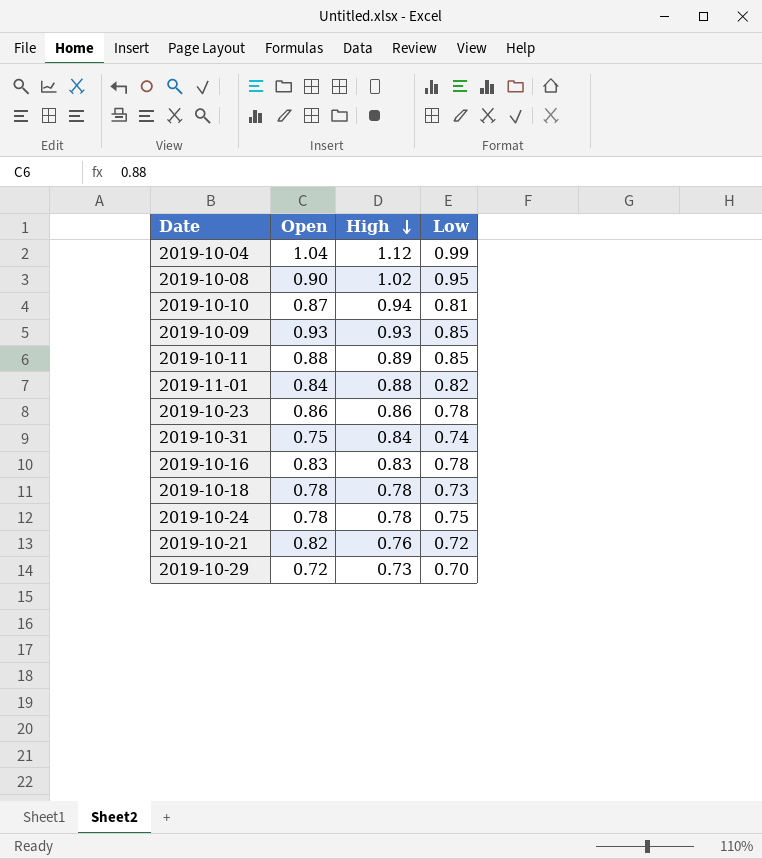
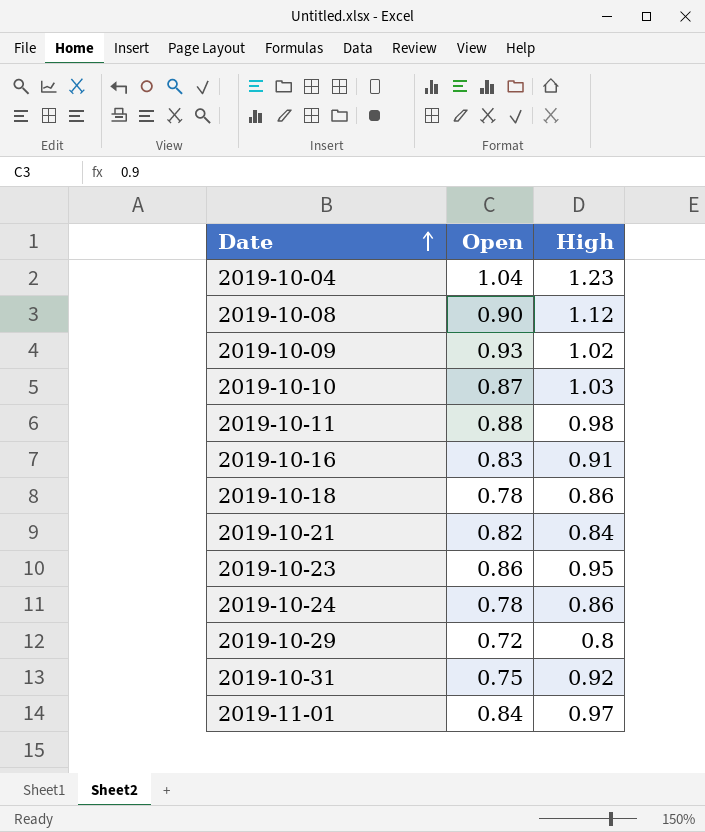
row order: High descending -> Date ascending
column Low | position: 4 -> none
2019-10-04 | High: 1.12 -> 1.23
2019-10-08 | High: 1.02 -> 1.12
2019-10-09 | High: 0.93 -> 1.02
2019-10-10 | High: 0.94 -> 1.03
2019-10-11 | High: 0.89 -> 0.98
2019-10-16 | High: 0.83 -> 0.91
2019-10-18 | High: 0.78 -> 0.86
2019-10-21 | High: 0.76 -> 0.84
2019-10-23 | High: 0.86 -> 0.95
2019-10-24 | High: 0.78 -> 0.86
2019-10-29 | High: 0.73 -> 0.8
2019-10-31 | High: 0.84 -> 0.92
2019-11-01 | High: 0.88 -> 0.97

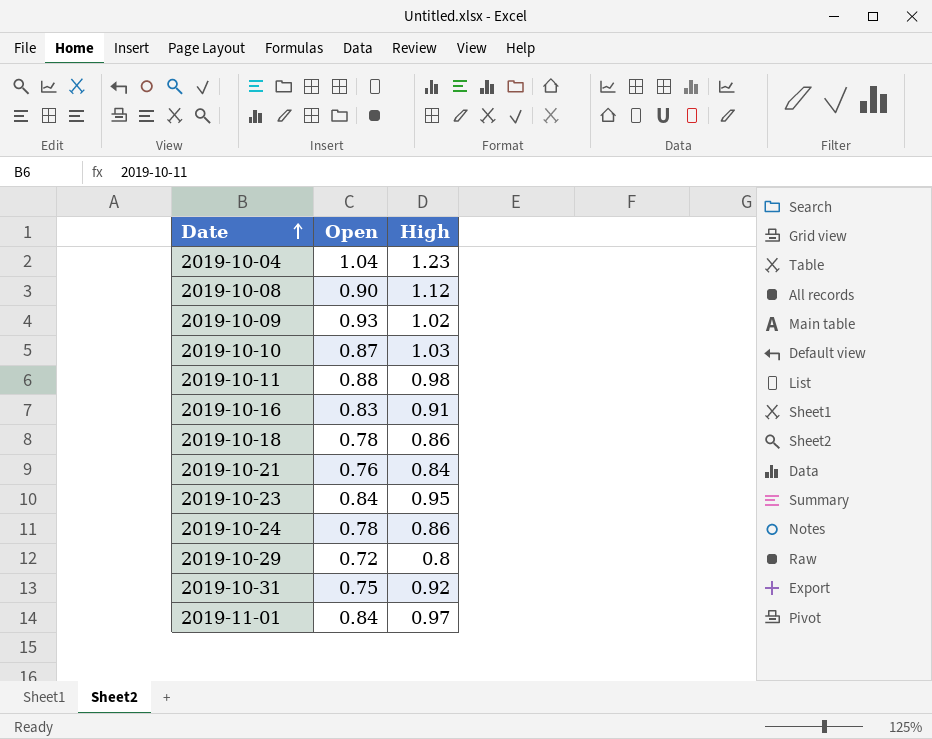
2019-10-21 | Open: 0.82 -> 0.76
2019-10-23 | Open: 0.86 -> 0.84

